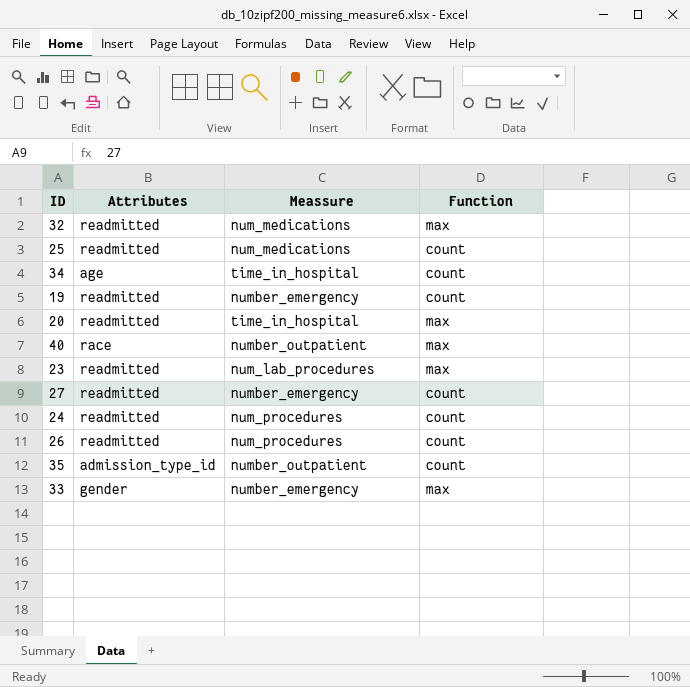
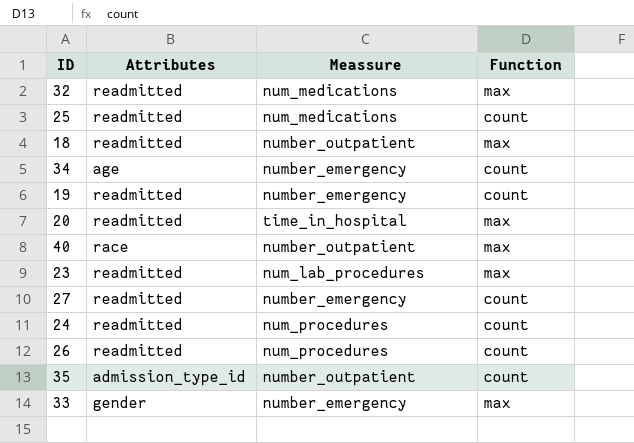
row 18: none -> readmitted | number_outpatient | max
34 | Meassure: time_in_hospital -> number_emergency

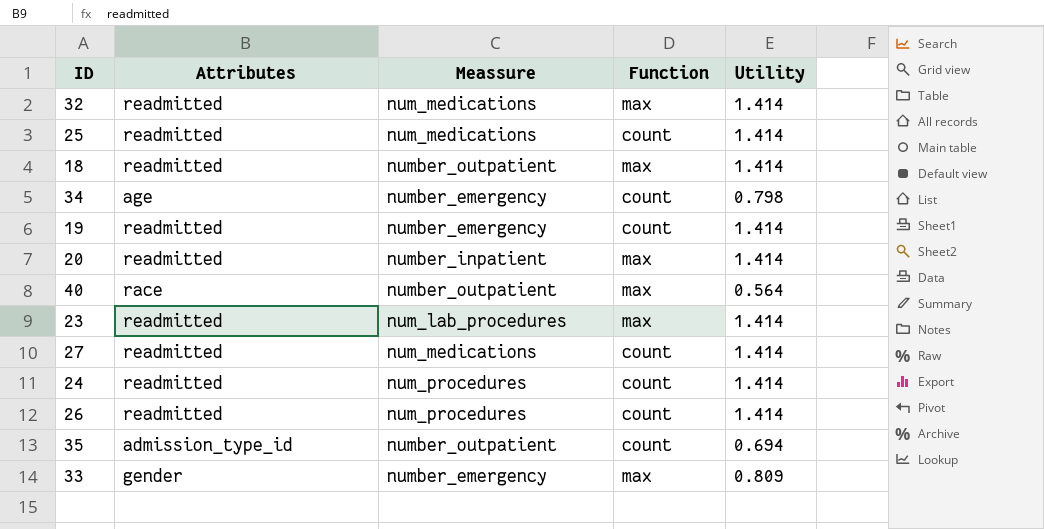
column Utility | position: none -> 5
20 | Meassure: time_in_hospital -> number_inpatient
27 | Meassure: number_emergency -> num_medications

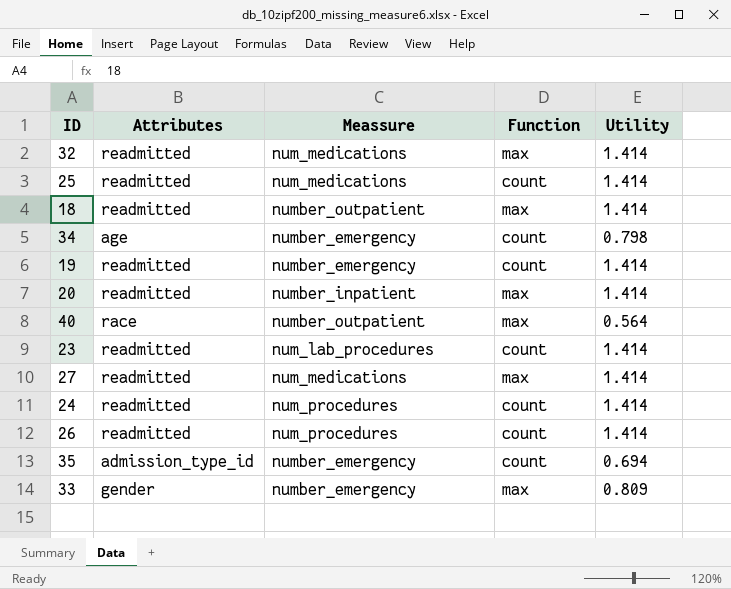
23 | Function: max -> count
27 | Function: count -> max
35 | Meassure: number_outpatient -> number_emergency

